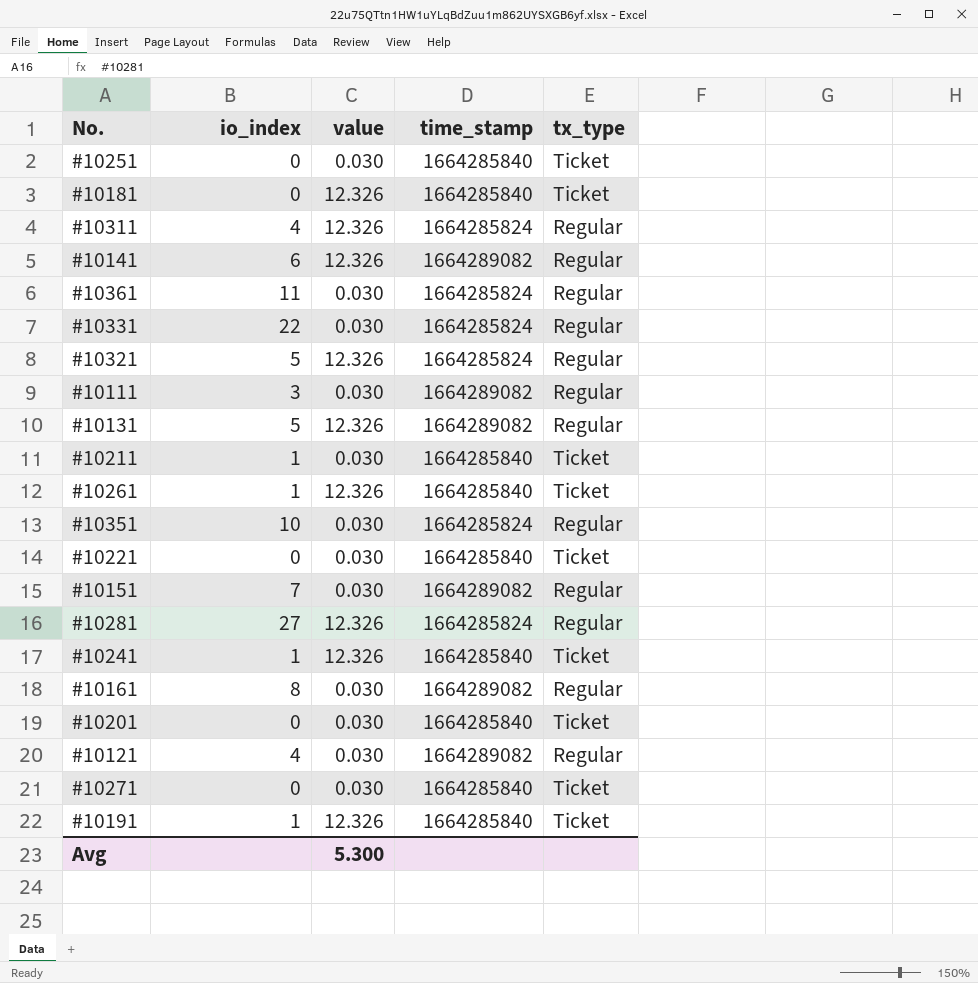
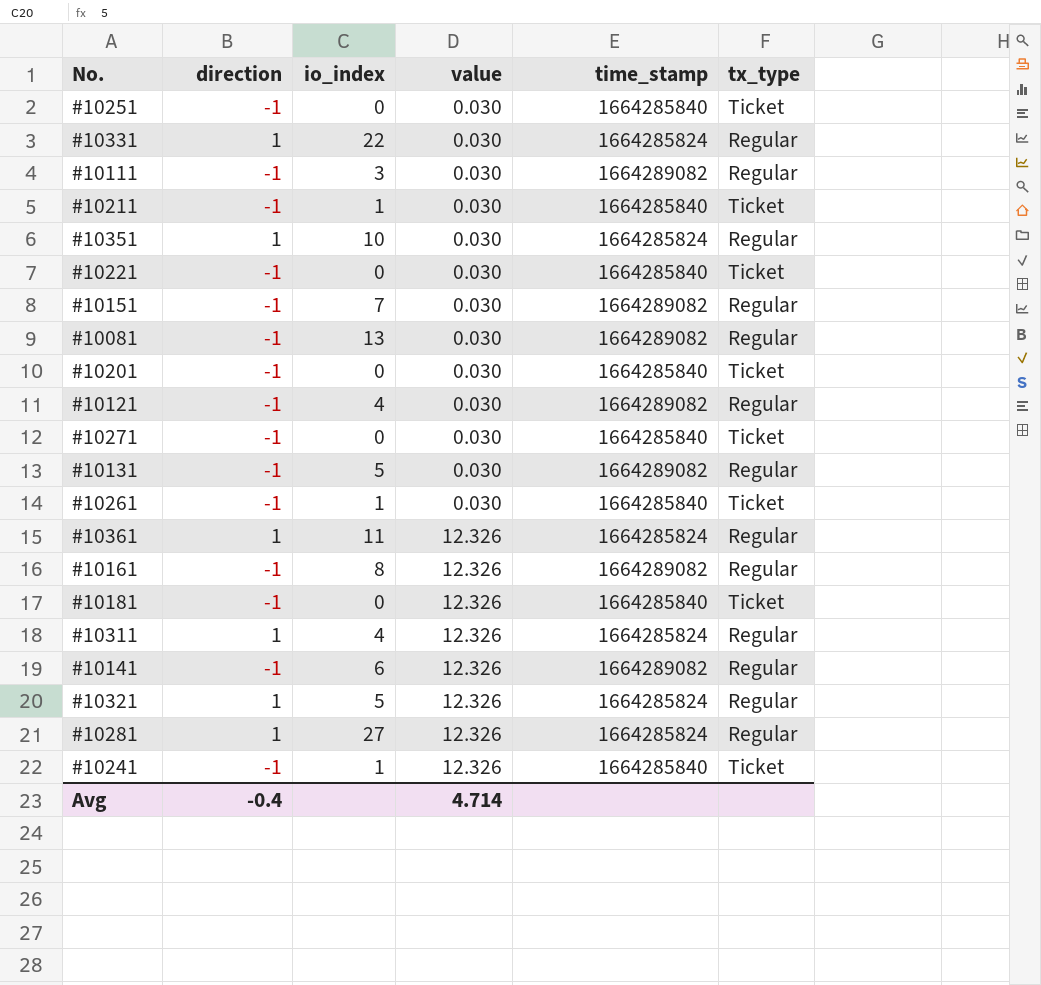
row order: none -> value ascending
column direction | position: none -> 2
row #10191: 1 | 12.326 | 1664285840 | Ticket -> none
row #10081: none -> -1 | 13 | 0.030 | 1664289082 | Regular
#10131 | value: 12.326 -> 0.030
#10261 | value: 12.326 -> 0.030
#10361 | value: 0.030 -> 12.326
#10161 | value: 0.030 -> 12.326
Avg | value: 5.300 -> 4.714

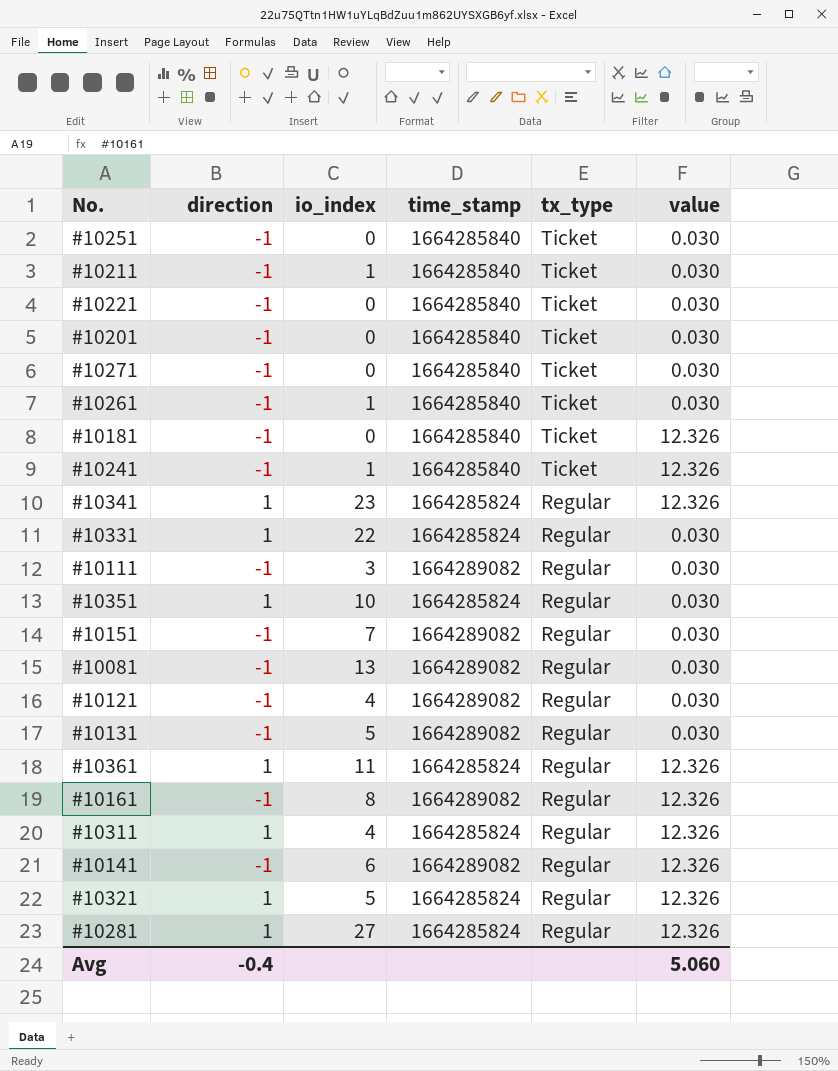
row order: value ascending -> tx_type descending
column value | position: 4 -> 6
row #10341: none -> 1 | 23 | 1664285824 | Regular | 12.326
Avg | value: 4.714 -> 5.060

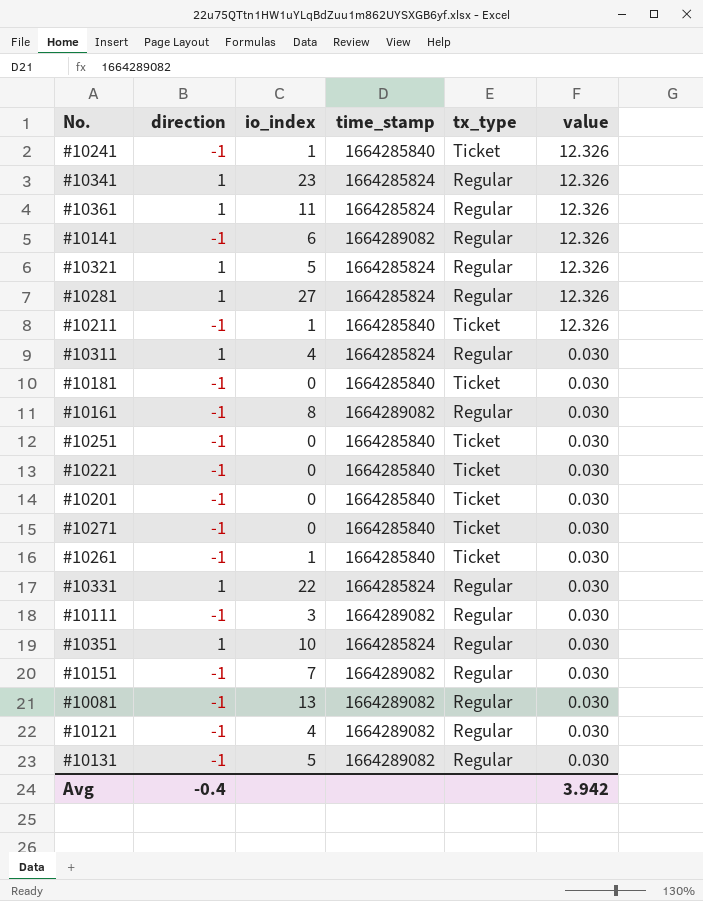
row order: tx_type descending -> value descending
#10211 | value: 0.030 -> 12.326
#10311 | value: 12.326 -> 0.030
#10181 | value: 12.326 -> 0.030
#10161 | value: 12.326 -> 0.030
Avg | value: 5.060 -> 3.942

